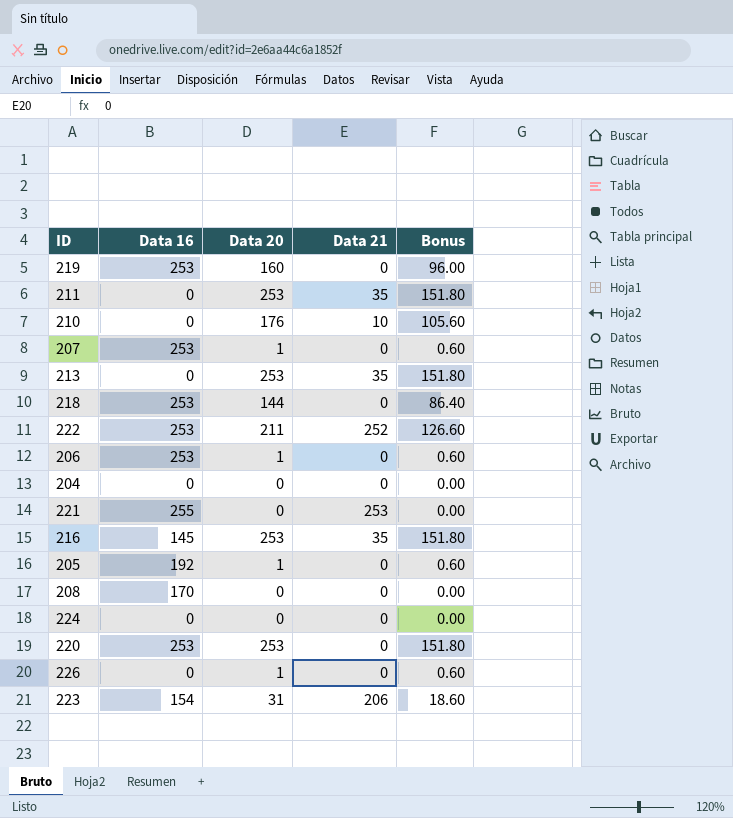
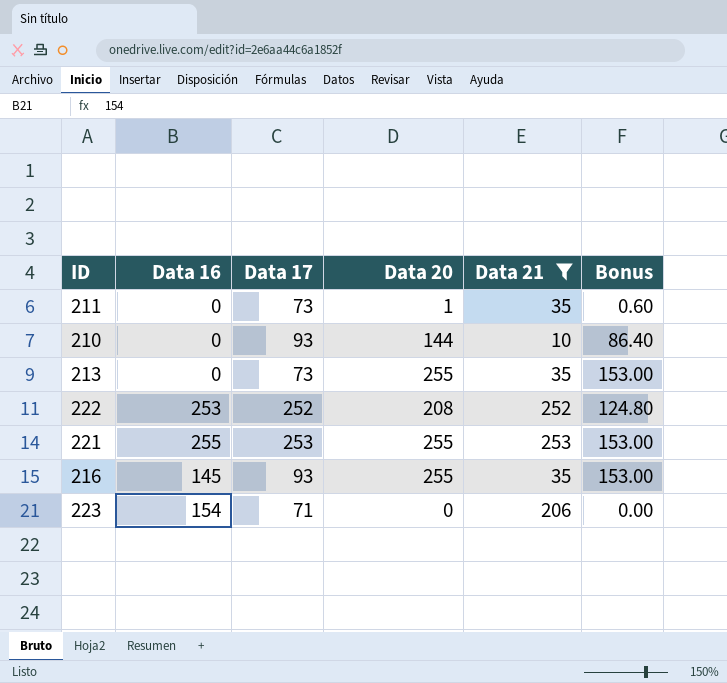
filter: none -> Data 21 != 0
column Data 17 | position: none -> 3
211 | Data 20: 253 -> 1
211 | Bonus: 151.80 -> 0.60
210 | Data 20: 176 -> 144
210 | Bonus: 105.60 -> 86.40
213 | Data 20: 253 -> 255
213 | Bonus: 151.80 -> 153.00
222 | Data 20: 211 -> 208
222 | Bonus: 126.60 -> 124.80
221 | Data 20: 0 -> 255
221 | Bonus: 0.00 -> 153.00
216 | Data 20: 253 -> 255
216 | Bonus: 151.80 -> 153.00
223 | Data 20: 31 -> 0
223 | Bonus: 18.60 -> 0.00

